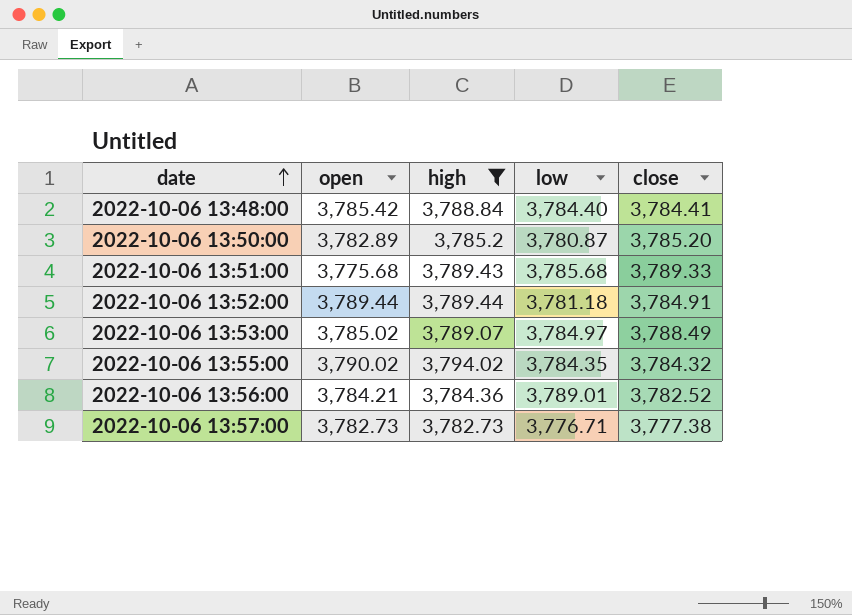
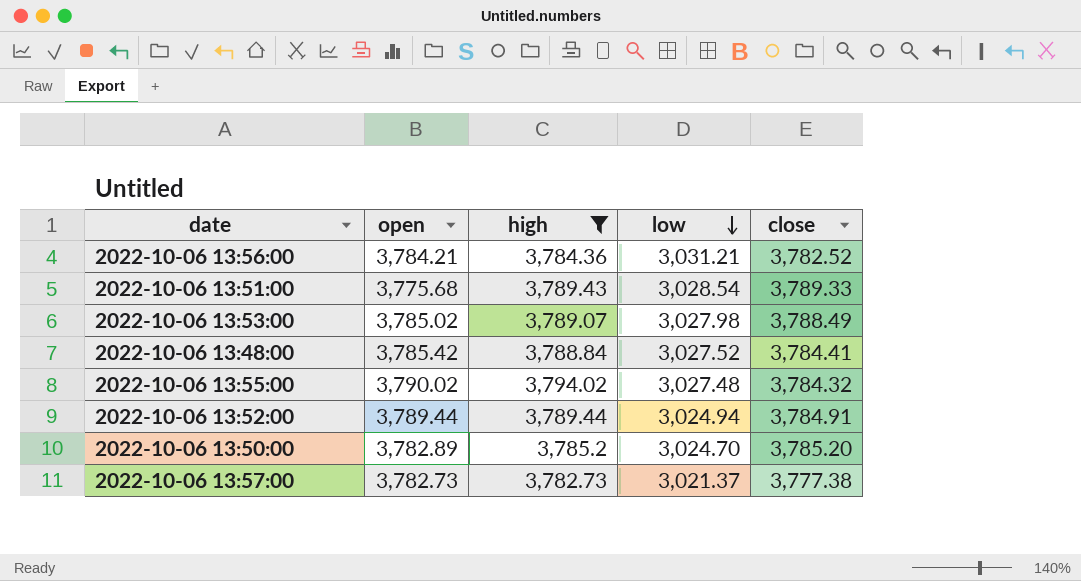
row order: date ascending -> low descending
2022-10-06 13:56:00 | low: 3,789.01 -> 3,031.21
2022-10-06 13:51:00 | low: 3,785.68 -> 3,028.54
2022-10-06 13:53:00 | low: 3,784.97 -> 3,027.98
2022-10-06 13:48:00 | low: 3,784.40 -> 3,027.52
2022-10-06 13:55:00 | low: 3,784.35 -> 3,027.48
2022-10-06 13:52:00 | low: 3,781.18 -> 3,024.94
2022-10-06 13:50:00 | low: 3,780.87 -> 3,024.70
2022-10-06 13:57:00 | low: 3,776.71 -> 3,021.37

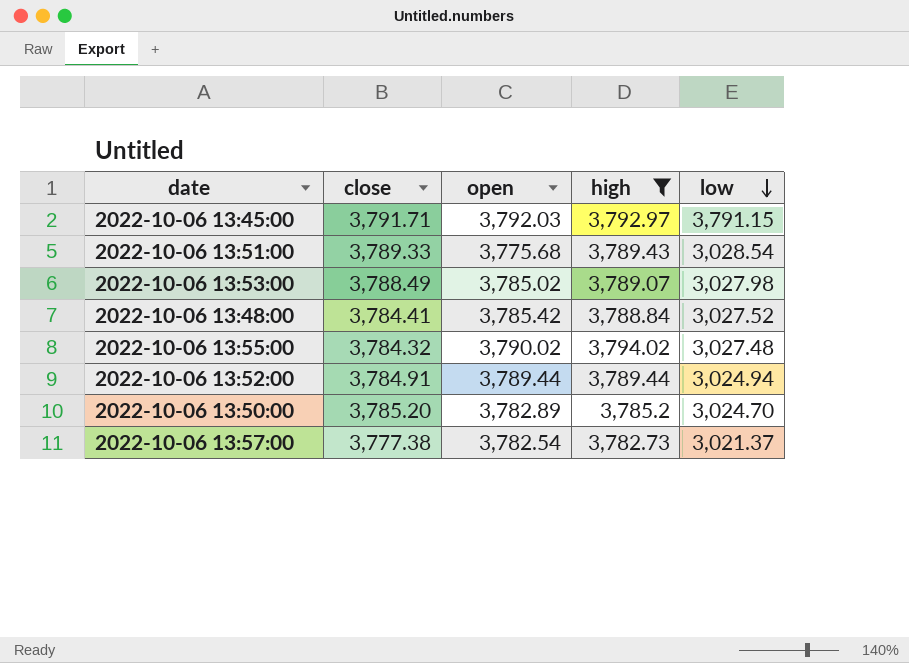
column close | position: 5 -> 2
row 2022-10-06 13:56:00: 3,784.21 | 3,784.36 | 3,031.21 | 3,782.52 -> none
row 2022-10-06 13:45:00: none -> 3,791.71 | 3,792.03 | 3,792.97 | 3,791.15
2022-10-06 13:57:00 | open: 3,782.73 -> 3,782.54

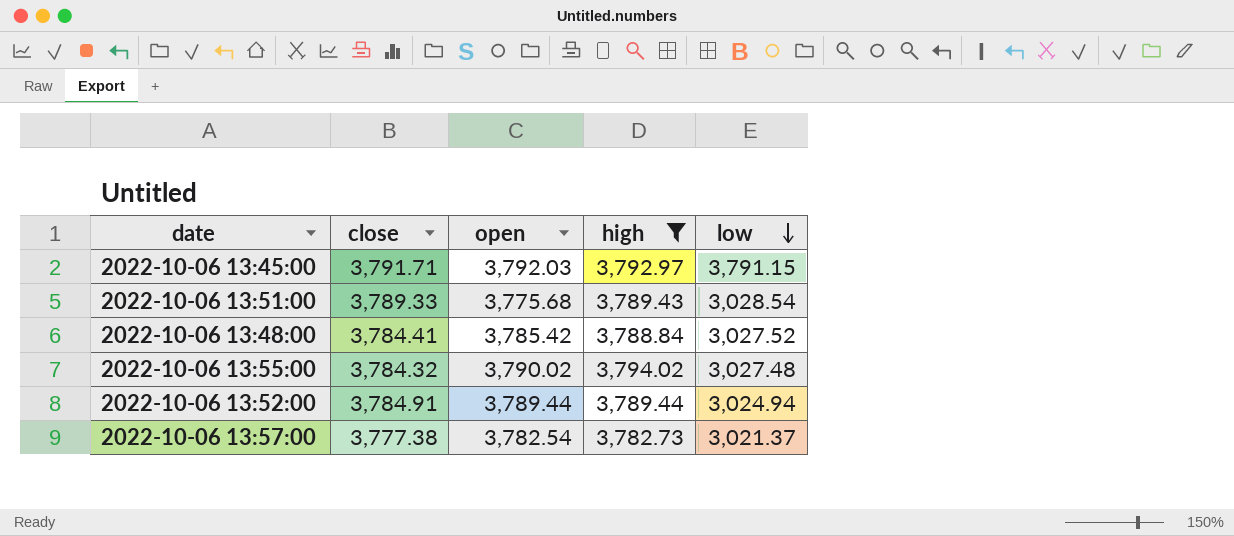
row 2022-10-06 13:53:00: 3,788.49 | 3,785.02 | 3,789.07 | 3,027.98 -> none
row 2022-10-06 13:50:00: 3,785.20 | 3,782.89 | 3,785.2 | 3,024.70 -> none

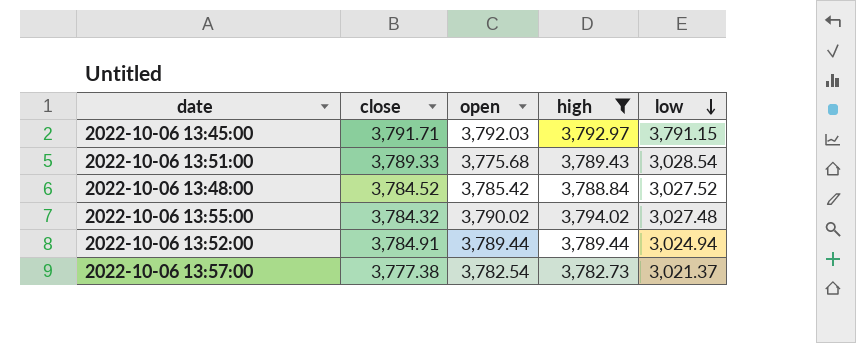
2022-10-06 13:48:00 | close: 3,784.41 -> 3,784.52

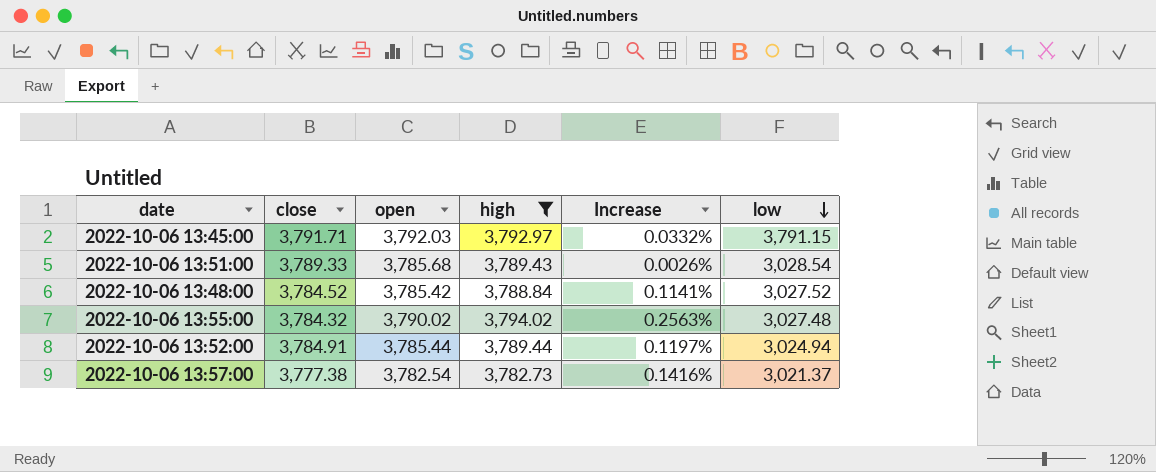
column Increase | formula: none -> ([high] - [close]) / [close]
2022-10-06 13:51:00 | open: 3,775.68 -> 3,785.68
2022-10-06 13:52:00 | open: 3,789.44 -> 3,785.44

